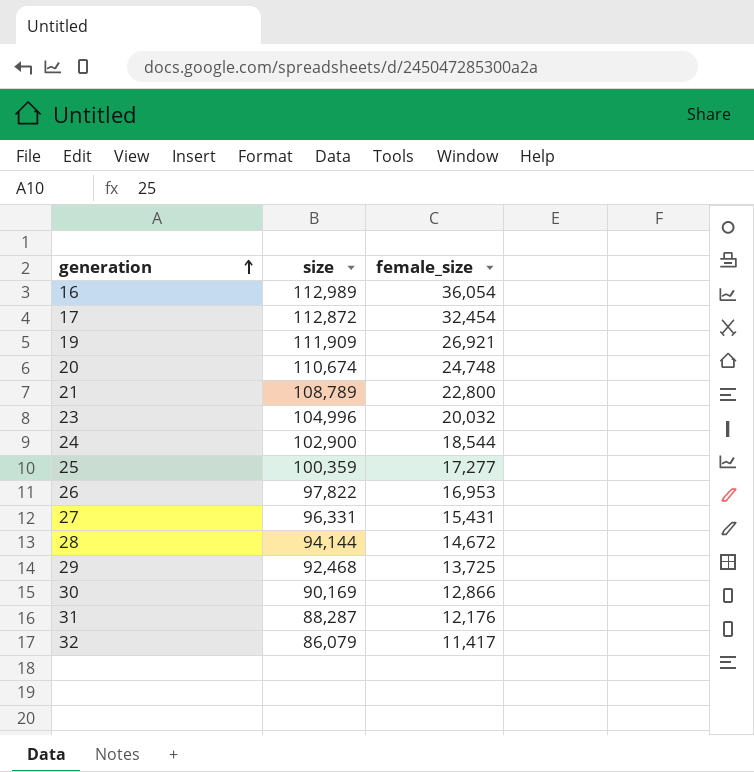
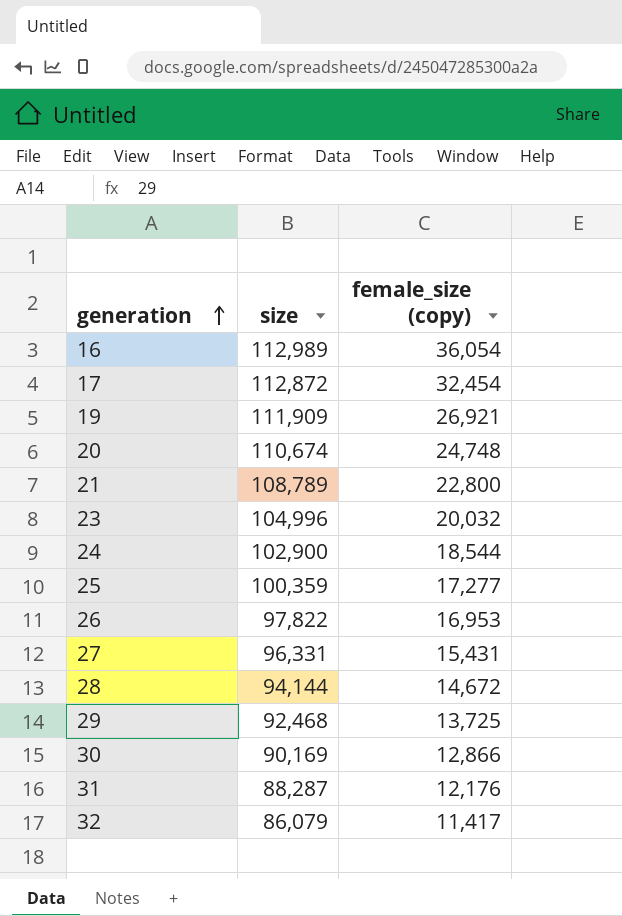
column name: female_size -> female_size (copy)

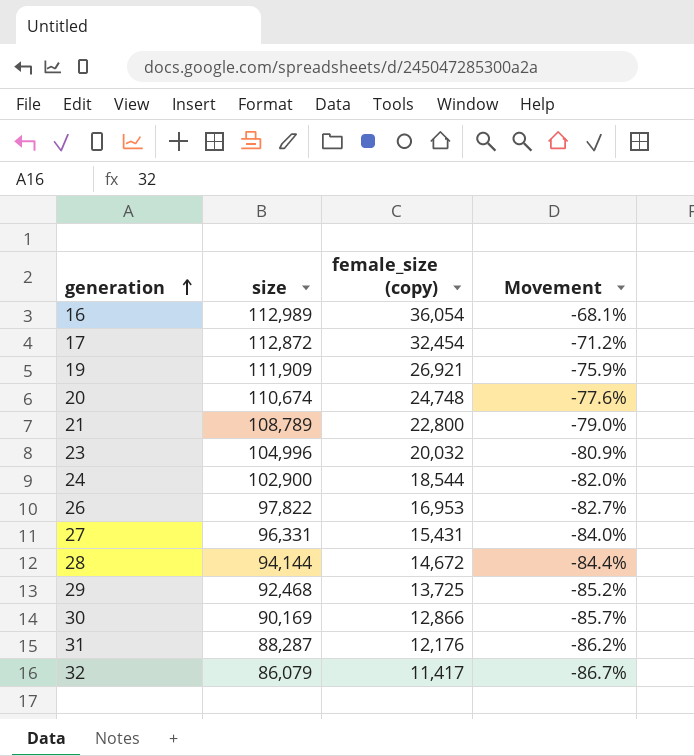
column Movement | formula: none -> ([female_size (copy)] - [size]) / [size]
row 25: 100,359 | 17,277 -> none

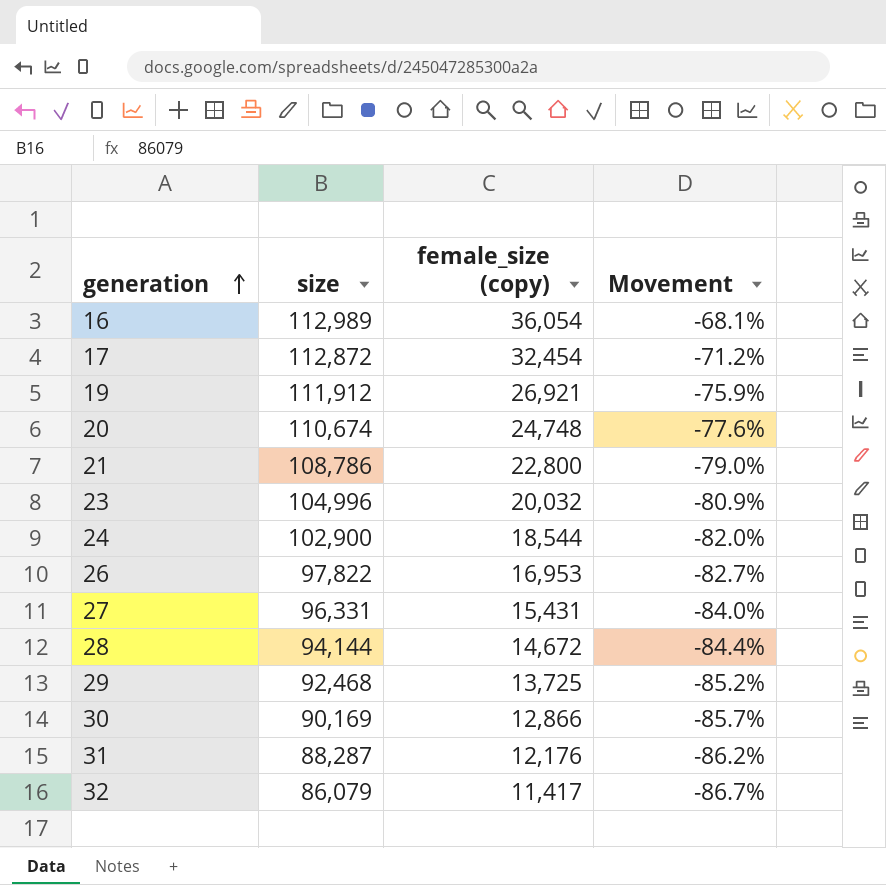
19 | size: 111,909 -> 111,912
21 | size: 108,789 -> 108,786

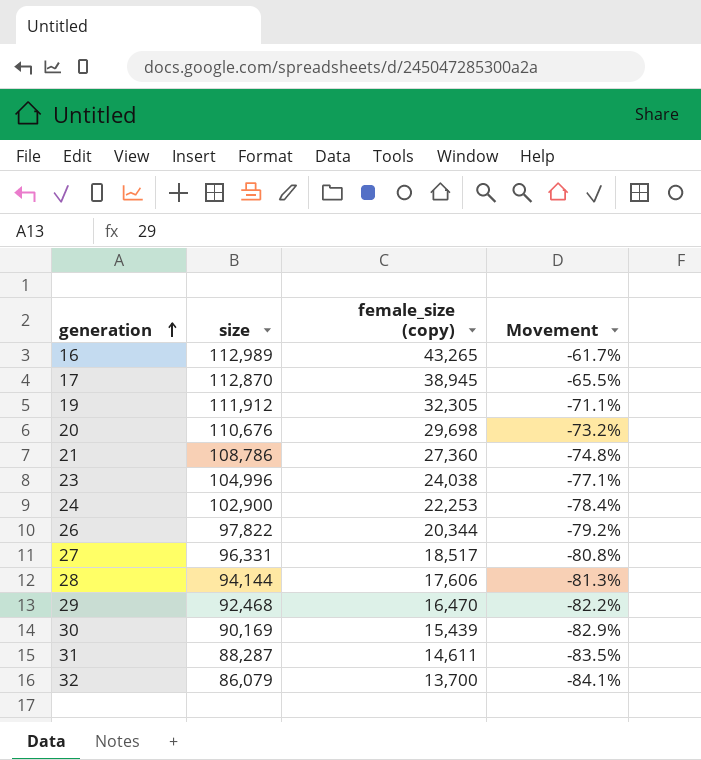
16 | female_size (copy): 36,054 -> 43,265
16 | Movement: -68.1% -> -61.7%
17 | size: 112,872 -> 112,870
17 | female_size (copy): 32,454 -> 38,945
17 | Movement: -71.2% -> -65.5%
19 | female_size (copy): 26,921 -> 32,305
19 | Movement: -75.9% -> -71.1%
20 | size: 110,674 -> 110,676
20 | female_size (copy): 24,748 -> 29,698
20 | Movement: -77.6% -> -73.2%
21 | female_size (copy): 22,800 -> 27,360
21 | Movement: -79.0% -> -74.8%
23 | female_size (copy): 20,032 -> 24,038
23 | Movement: -80.9% -> -77.1%
24 | female_size (copy): 18,544 -> 22,253
24 | Movement: -82.0% -> -78.4%
26 | female_size (copy): 16,953 -> 20,344
26 | Movement: -82.7% -> -79.2%
27 | female_size (copy): 15,431 -> 18,517
27 | Movement: -84.0% -> -80.8%
28 | female_size (copy): 14,672 -> 17,606
28 | Movement: -84.4% -> -81.3%
29 | female_size (copy): 13,725 -> 16,470
29 | Movement: -85.2% -> -82.2%
30 | female_size (copy): 12,866 -> 15,439
30 | Movement: -85.7% -> -82.9%
31 | female_size (copy): 12,176 -> 14,611
31 | Movement: -86.2% -> -83.5%
32 | female_size (copy): 11,417 -> 13,700
32 | Movement: -86.7% -> -84.1%

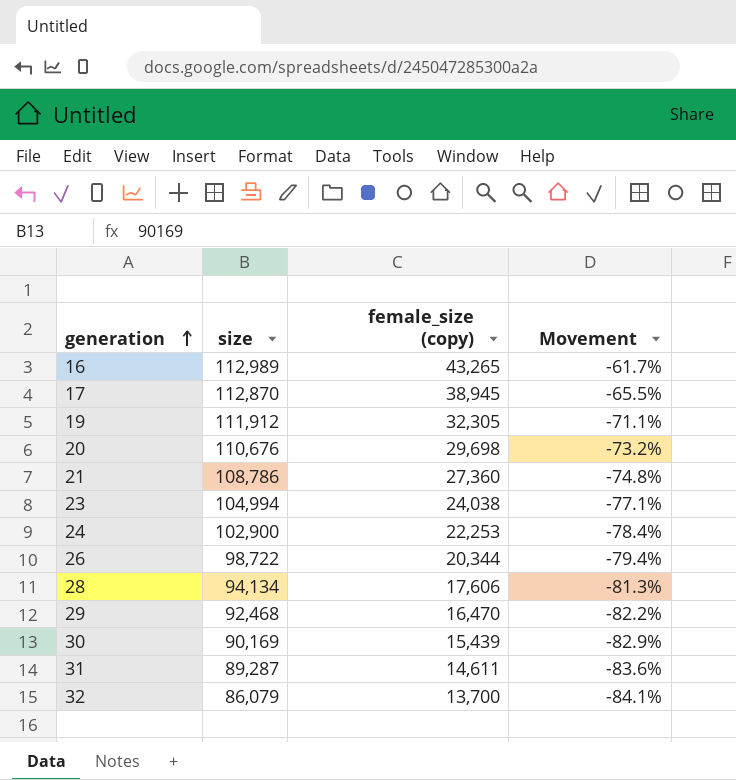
row 27: 96,331 | 18,517 | -80.8% -> none
23 | size: 104,996 -> 104,994
26 | size: 97,822 -> 98,722
26 | Movement: -79.2% -> -79.4%
28 | size: 94,144 -> 94,134
31 | size: 88,287 -> 89,287
31 | Movement: -83.5% -> -83.6%

